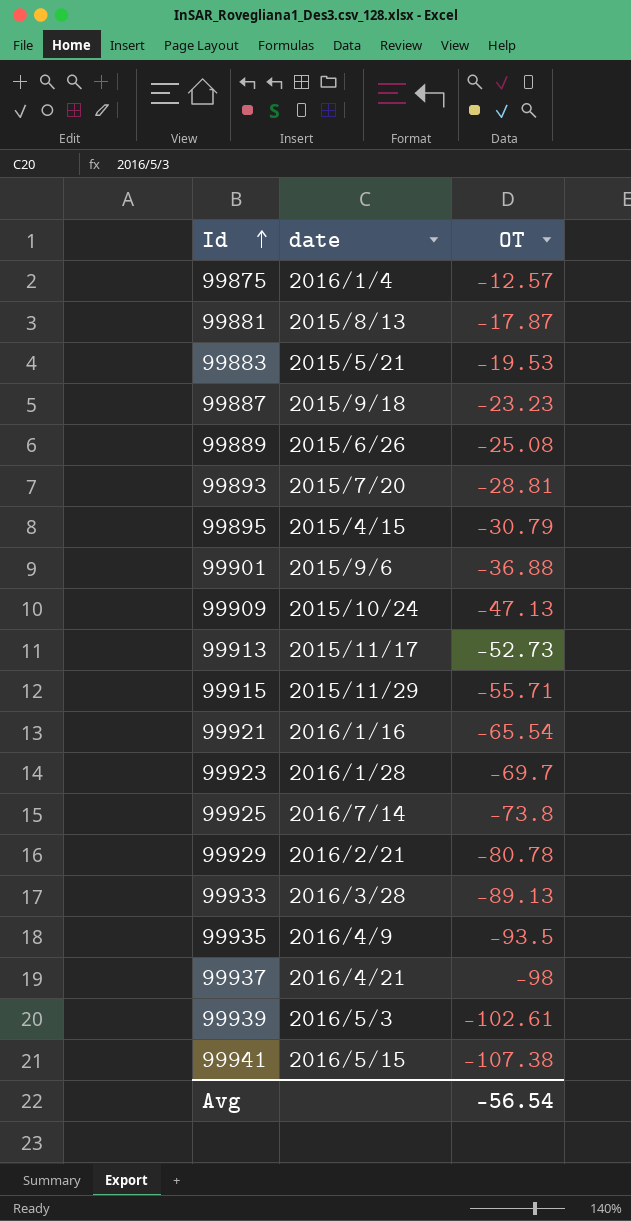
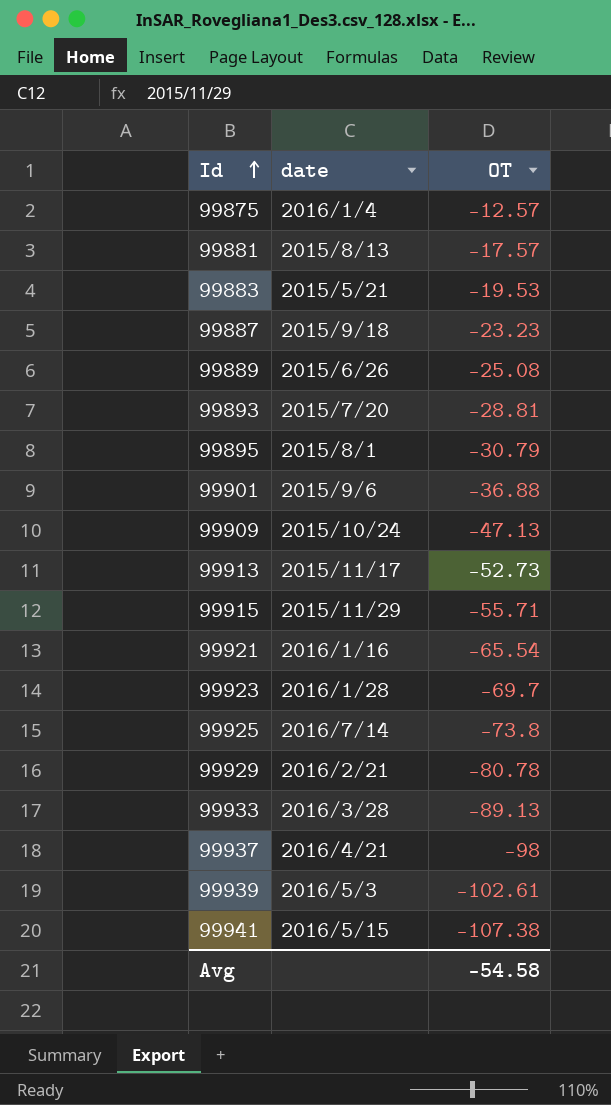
row 99935: 2016/4/9 | -93.5 -> none
99881 | OT: -17.87 -> -17.57
99895 | date: 2015/4/15 -> 2015/8/1
Avg | OT: -56.54 -> -54.58

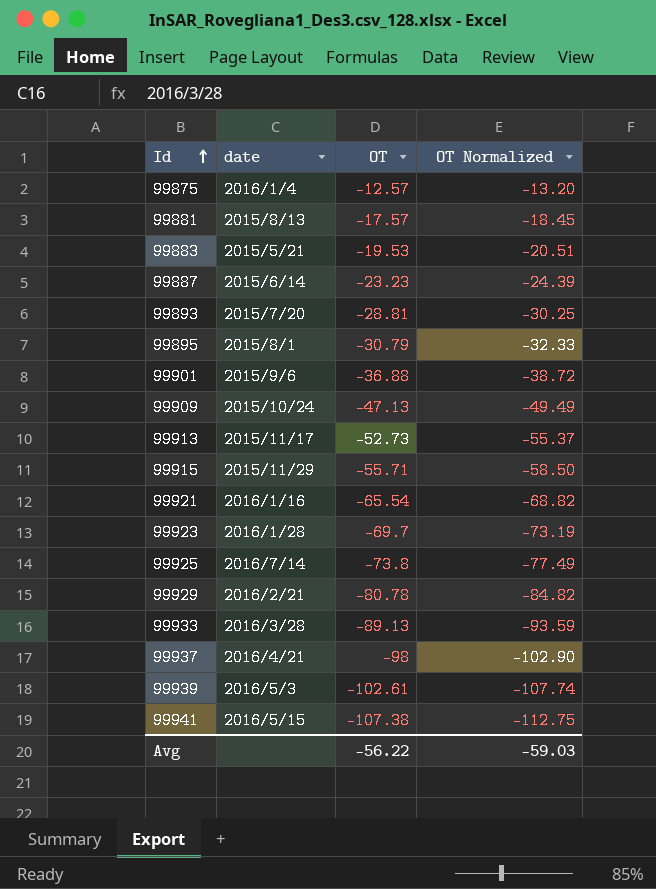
column OT Normalized | formula: none -> [OT] * 1.05
row 99889: 2015/6/26 | -25.08 -> none
99887 | date: 2015/9/18 -> 2015/6/14
Avg | OT: -54.58 -> -56.22

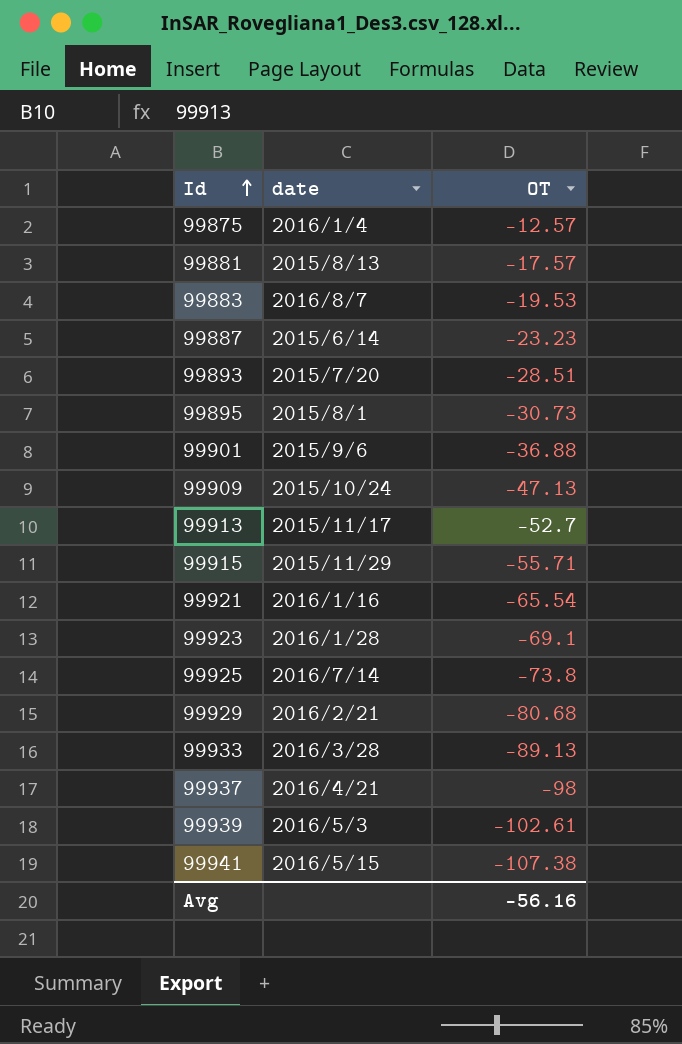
column OT Normalized | formula: [OT] * 1.05 -> none
99883 | date: 2015/5/21 -> 2016/8/7
99893 | OT: -28.81 -> -28.51
99895 | OT: -30.79 -> -30.73
99913 | OT: -52.73 -> -52.7
99923 | OT: -69.7 -> -69.1
99929 | OT: -80.78 -> -80.68
Avg | OT: -56.22 -> -56.16

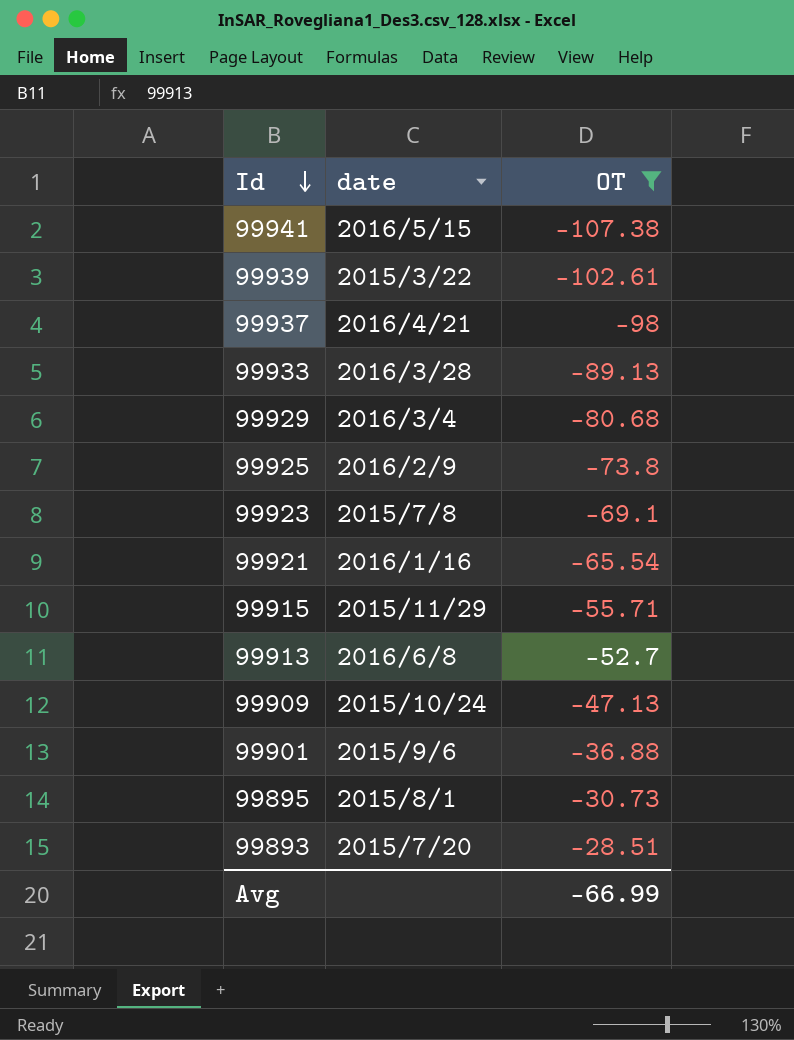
filter: none -> OT <= -28.51
row order: Id ascending -> Id descending
99939 | date: 2016/5/3 -> 2015/3/22
99929 | date: 2016/2/21 -> 2016/3/4
99925 | date: 2016/7/14 -> 2016/2/9
99923 | date: 2016/1/28 -> 2015/7/8
99913 | date: 2015/11/17 -> 2016/6/8
Avg | OT: -56.16 -> -66.99

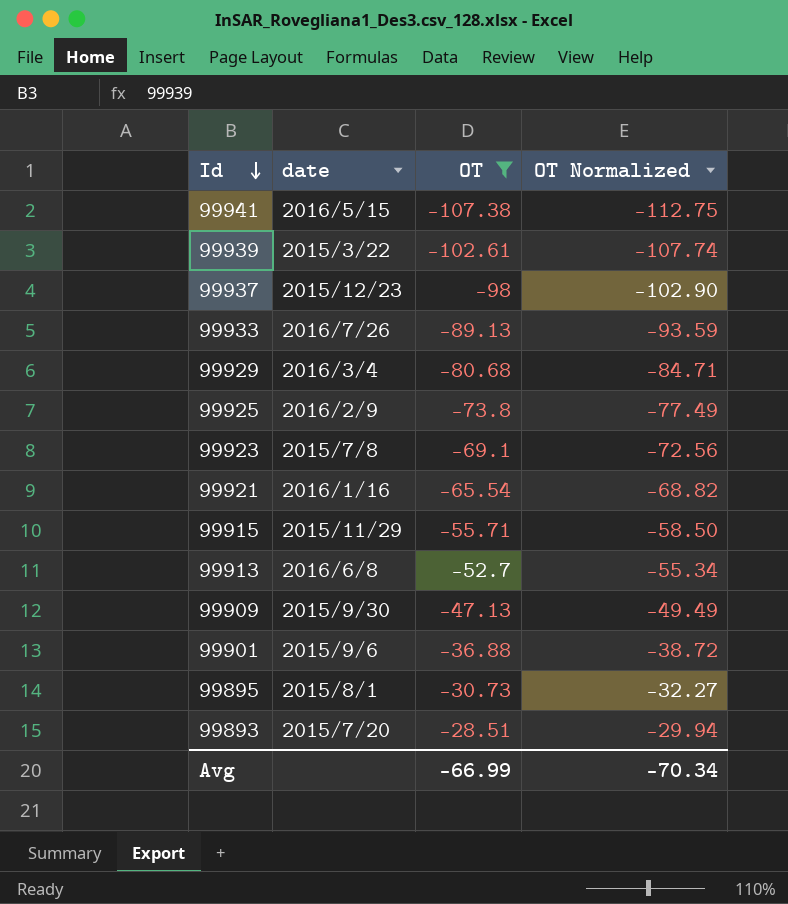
column OT Normalized | formula: none -> [OT] * 1.05
99937 | date: 2016/4/21 -> 2015/12/23
99933 | date: 2016/3/28 -> 2016/7/26
99909 | date: 2015/10/24 -> 2015/9/30

